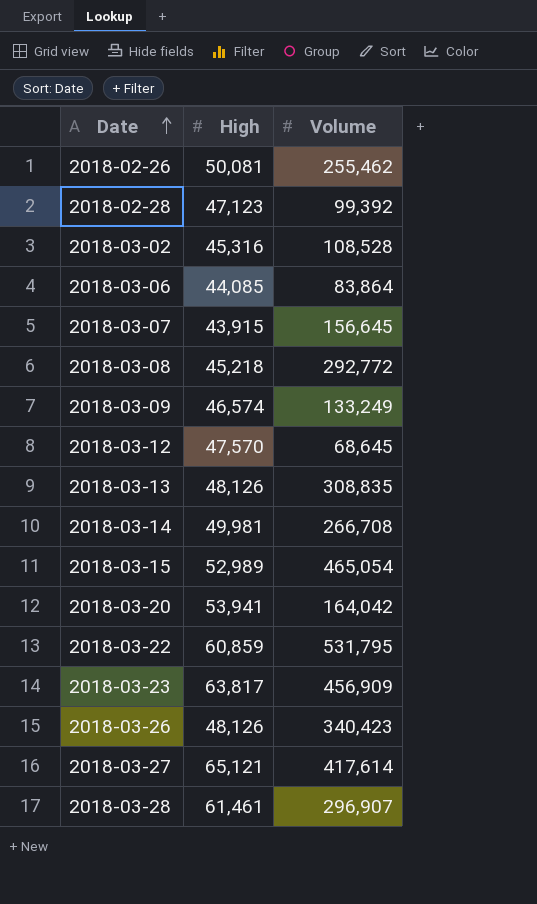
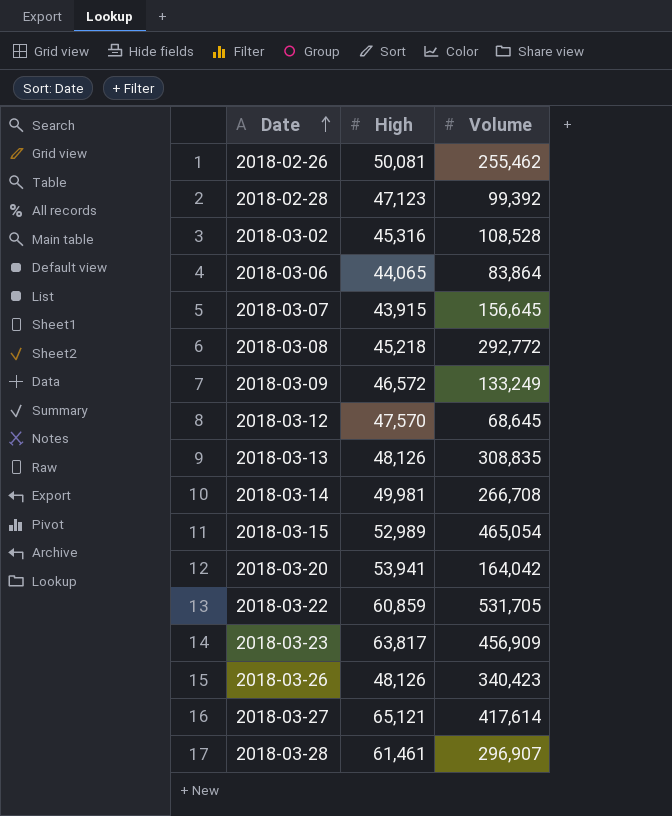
2018-03-06 | High: 44,085 -> 44,065
2018-03-09 | High: 46,574 -> 46,572
2018-03-22 | Volume: 531,795 -> 531,705

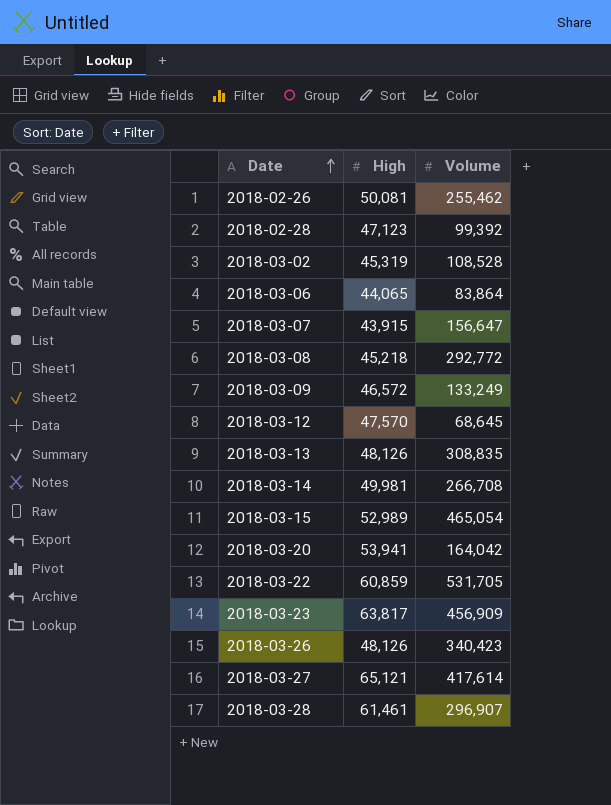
2018-03-02 | High: 45,316 -> 45,319
2018-03-07 | Volume: 156,645 -> 156,647

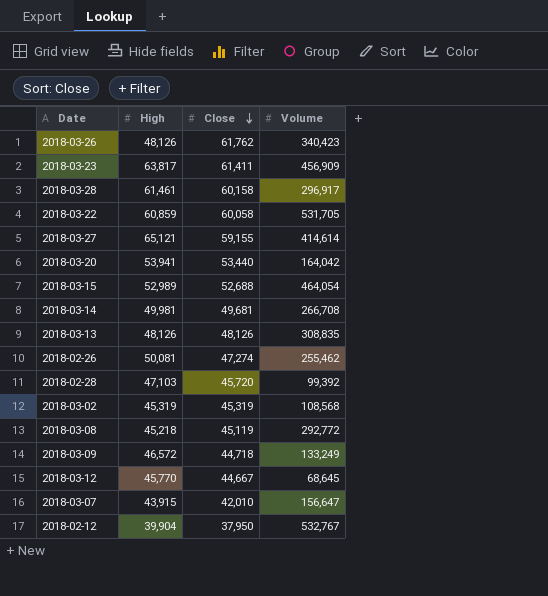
row order: Date ascending -> Close descending
column Close | position: none -> 3
row 2018-03-06: 44,065 | 83,864 -> none
2018-03-28 | Volume: 296,907 -> 296,917
2018-03-27 | Volume: 417,614 -> 414,614
2018-03-15 | Volume: 465,054 -> 464,054
2018-02-28 | High: 47,123 -> 47,103
2018-03-02 | Volume: 108,528 -> 108,568
2018-03-12 | High: 47,570 -> 45,770
row 2018-02-12: none -> 39,904 | 37,950 | 532,767

